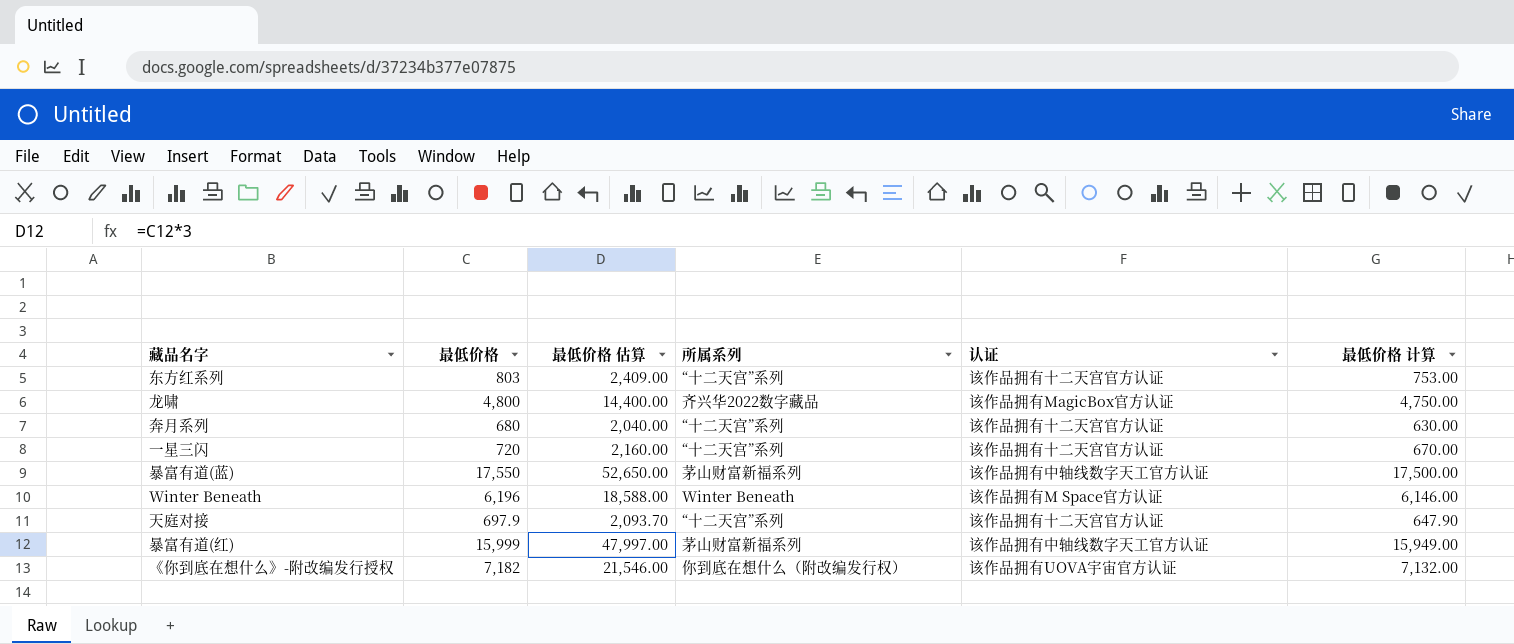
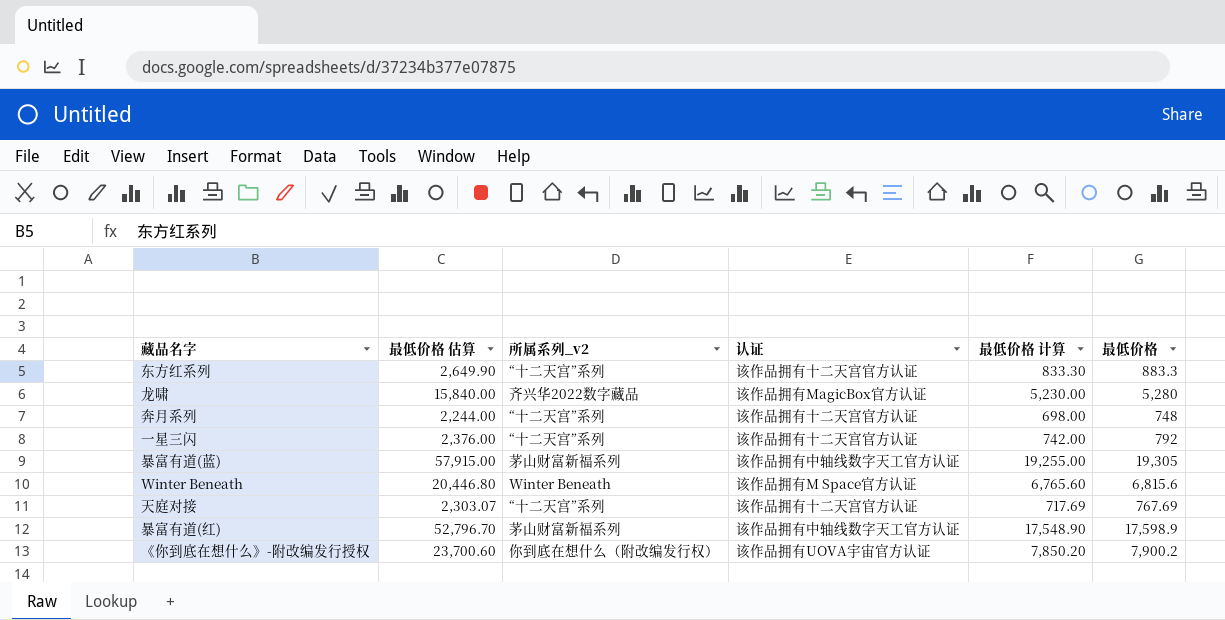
column name: 所属系列 -> 所属系列_v2
column 最低价格 | position: 2 -> 6
东方红系列 | 最低价格 估算: 2,409.00 -> 2,649.90
东方红系列 | 最低价格 计算: 753.00 -> 833.30
东方红系列 | 最低价格: 803 -> 883.3
龙啸 | 最低价格 估算: 14,400.00 -> 15,840.00
龙啸 | 最低价格 计算: 4,750.00 -> 5,230.00
龙啸 | 最低价格: 4,800 -> 5,280
奔月系列 | 最低价格 估算: 2,040.00 -> 2,244.00
奔月系列 | 最低价格 计算: 630.00 -> 698.00
奔月系列 | 最低价格: 680 -> 748
一星三闪 | 最低价格 估算: 2,160.00 -> 2,376.00
一星三闪 | 最低价格 计算: 670.00 -> 742.00
一星三闪 | 最低价格: 720 -> 792
暴富有道(蓝) | 最低价格 估算: 52,650.00 -> 57,915.00
暴富有道(蓝) | 最低价格 计算: 17,500.00 -> 19,255.00
暴富有道(蓝) | 最低价格: 17,550 -> 19,305
Winter Beneath | 最低价格 估算: 18,588.00 -> 20,446.80
Winter Beneath | 最低价格 计算: 6,146.00 -> 6,765.60
Winter Beneath | 最低价格: 6,196 -> 6,815.6
天庭对接 | 最低价格 估算: 2,093.70 -> 2,303.07
天庭对接 | 最低价格 计算: 647.90 -> 717.69
天庭对接 | 最低价格: 697.9 -> 767.69
暴富有道(红) | 最低价格 估算: 47,997.00 -> 52,796.70
暴富有道(红) | 最低价格 计算: 15,949.00 -> 17,548.90
暴富有道(红) | 最低价格: 15,999 -> 17,598.9
《你到底在想什么》-附改编发行授权 | 最低价格 估算: 21,546.00 -> 23,700.60
《你到底在想什么》-附改编发行授权 | 最低价格 计算: 7,132.00 -> 7,850.20
《你到底在想什么》-附改编发行授权 | 最低价格: 7,182 -> 7,900.2

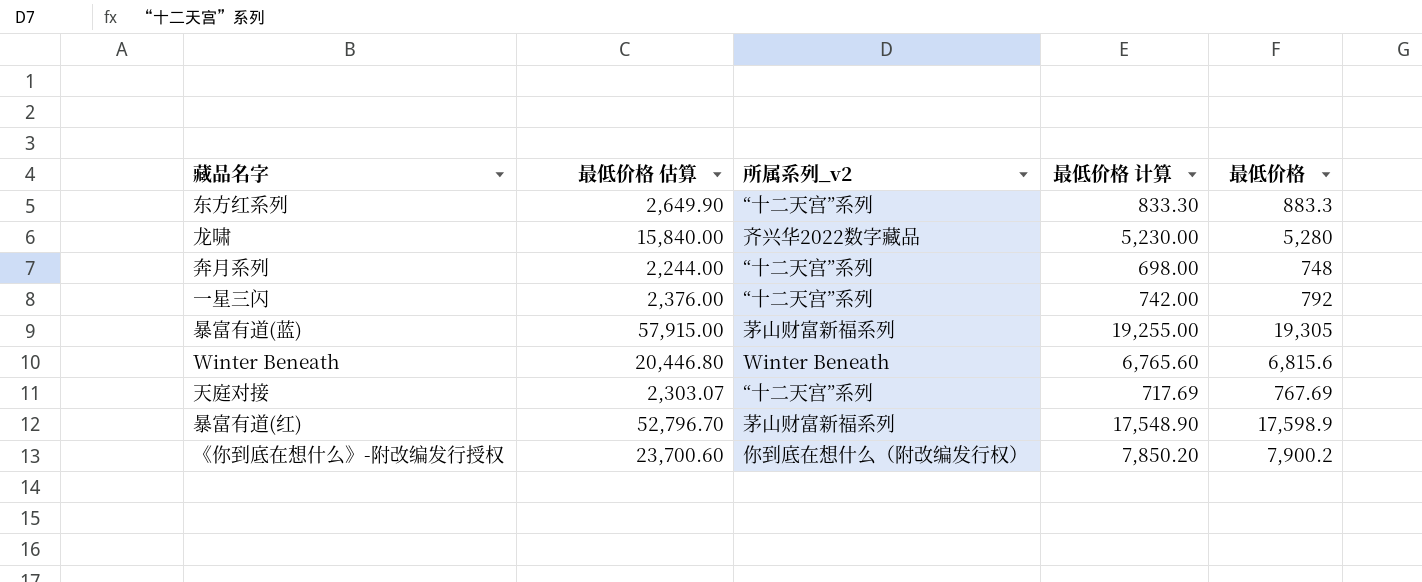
column 认证 | position: 4 -> none

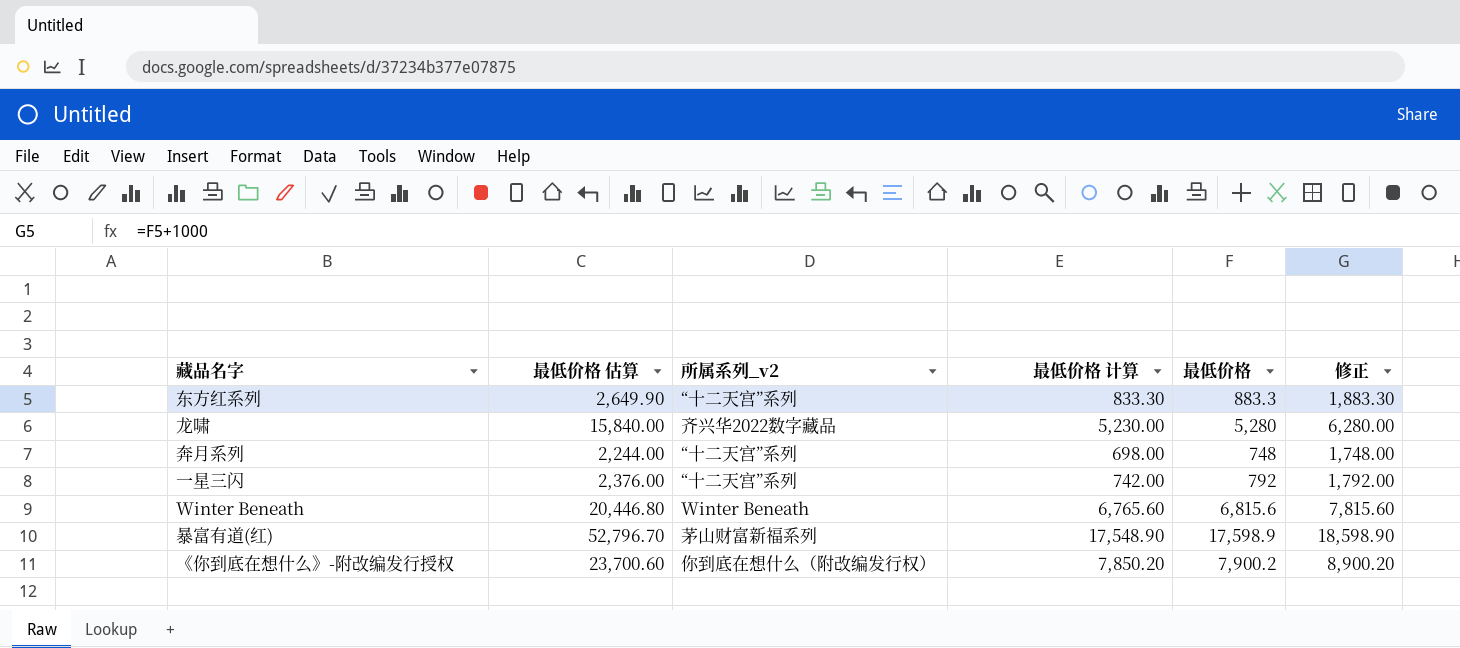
column 修正 | formula: none -> [最低价格] + 1000
row 暴富有道(蓝): 57,915.00 | 茅山财富新福系列 | 19,255.00 | 19,305 -> none
row 天庭对接: 2,303.07 | “十二天宫”系列 | 717.69 | 767.69 -> none

